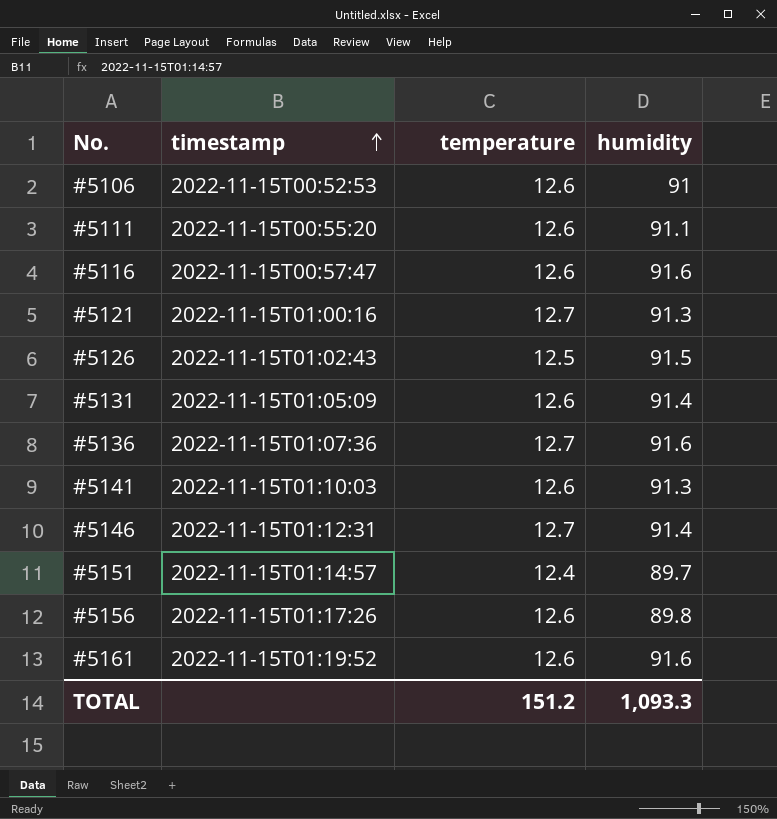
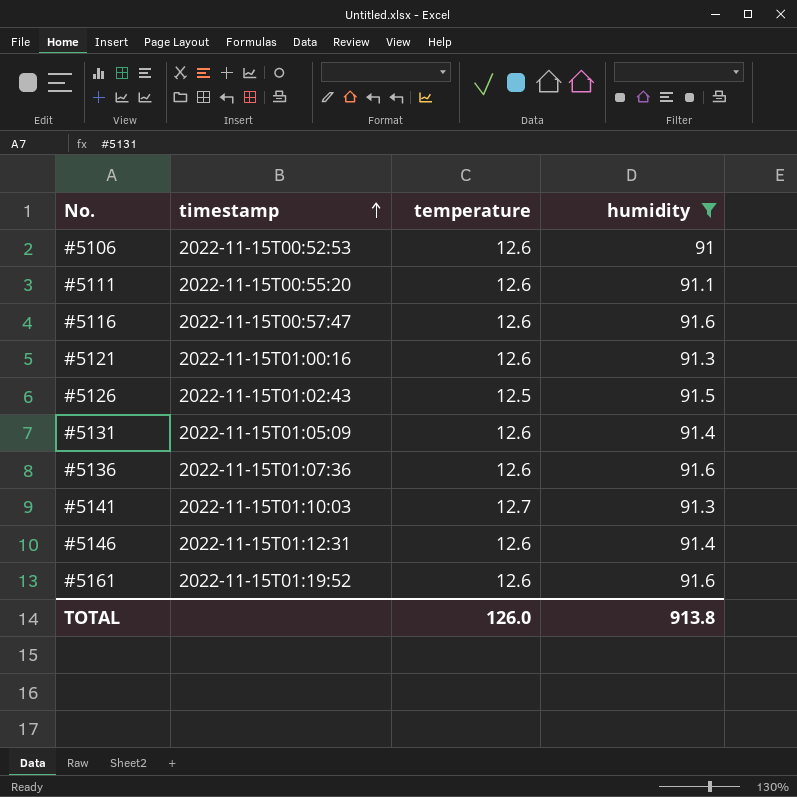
filter: none -> humidity >= 91
#5121 | temperature: 12.7 -> 12.6
#5136 | temperature: 12.7 -> 12.6
#5141 | temperature: 12.6 -> 12.7
#5146 | temperature: 12.7 -> 12.6
TOTAL | temperature: 151.2 -> 126.0
TOTAL | humidity: 1,093.3 -> 913.8

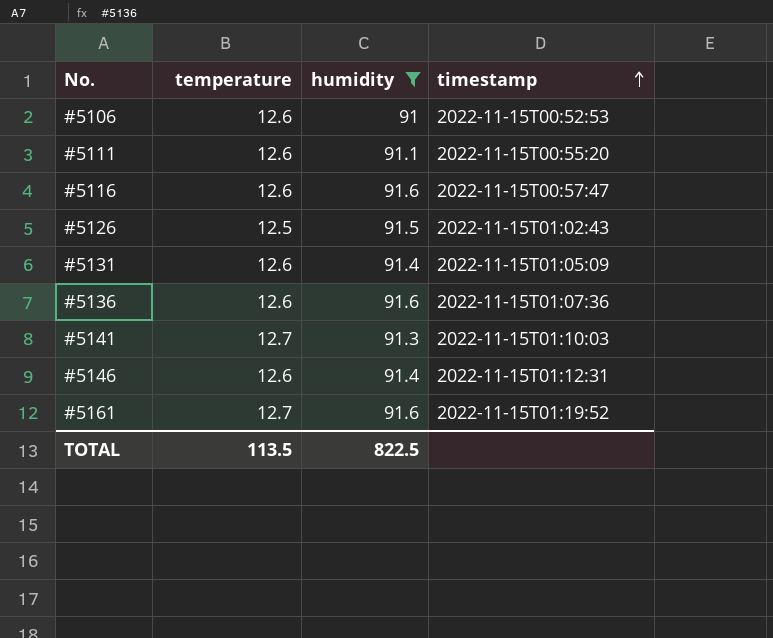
column timestamp | position: 2 -> 4
row #5121: 2022-11-15T01:00:16 | 12.6 | 91.3 -> none
#5161 | temperature: 12.6 -> 12.7
TOTAL | temperature: 126.0 -> 113.5
TOTAL | humidity: 913.8 -> 822.5

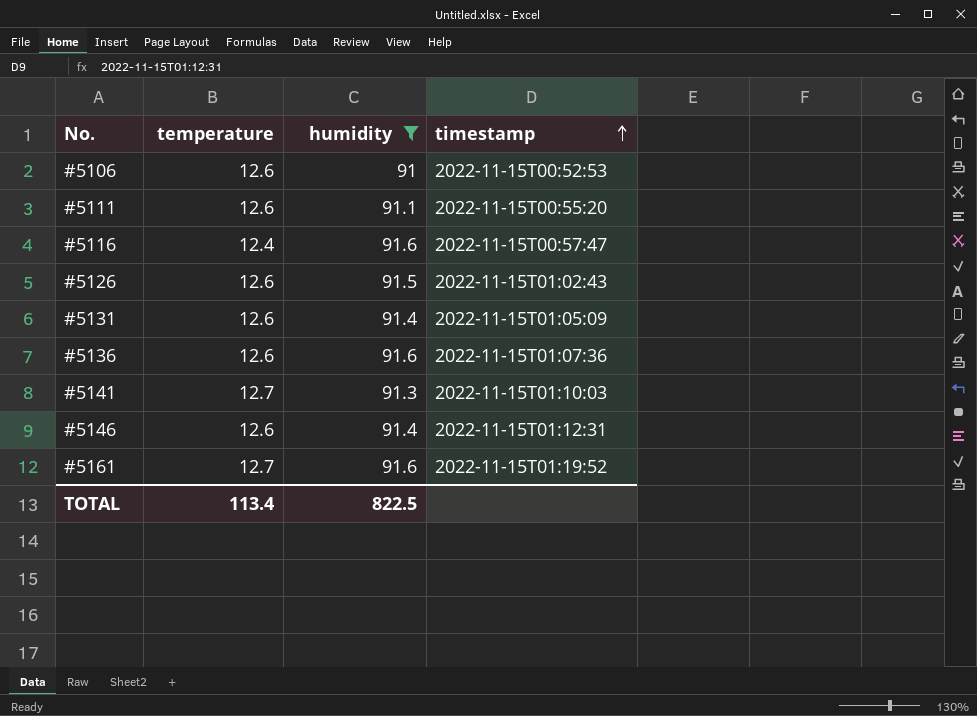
#5116 | temperature: 12.6 -> 12.4
#5126 | temperature: 12.5 -> 12.6
TOTAL | temperature: 113.5 -> 113.4

